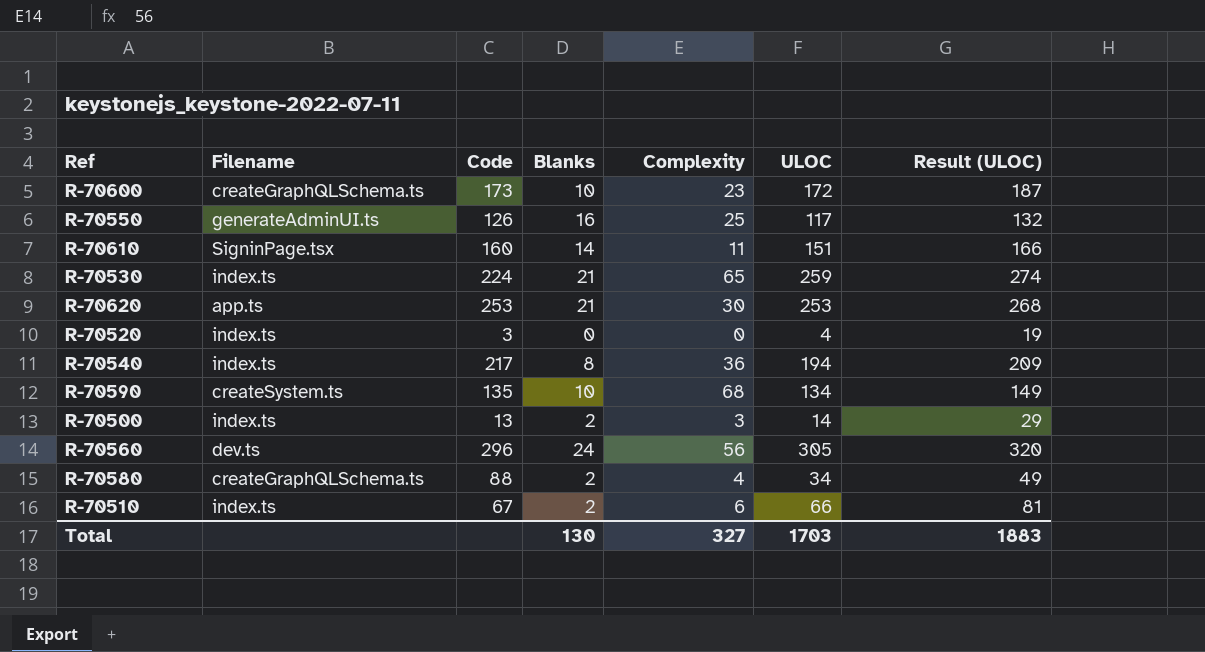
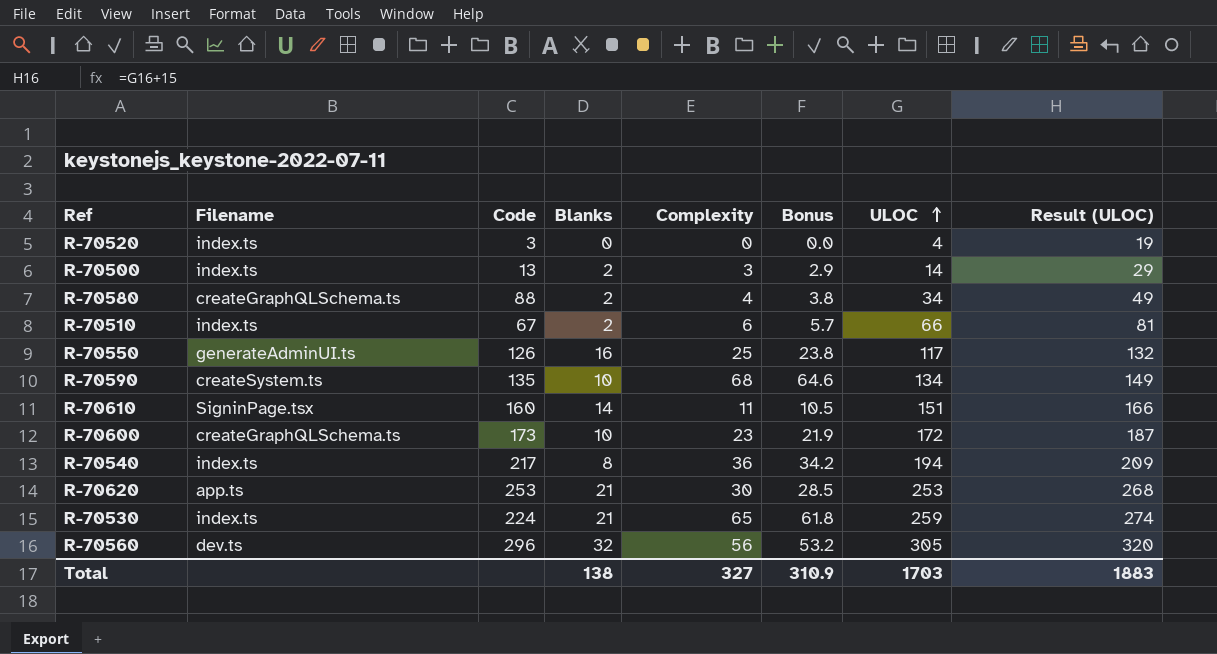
row order: none -> ULOC ascending
column Bonus | formula: none -> [Complexity] * 0.95
R-70560 | Blanks: 24 -> 32
Total | Blanks: 130 -> 138

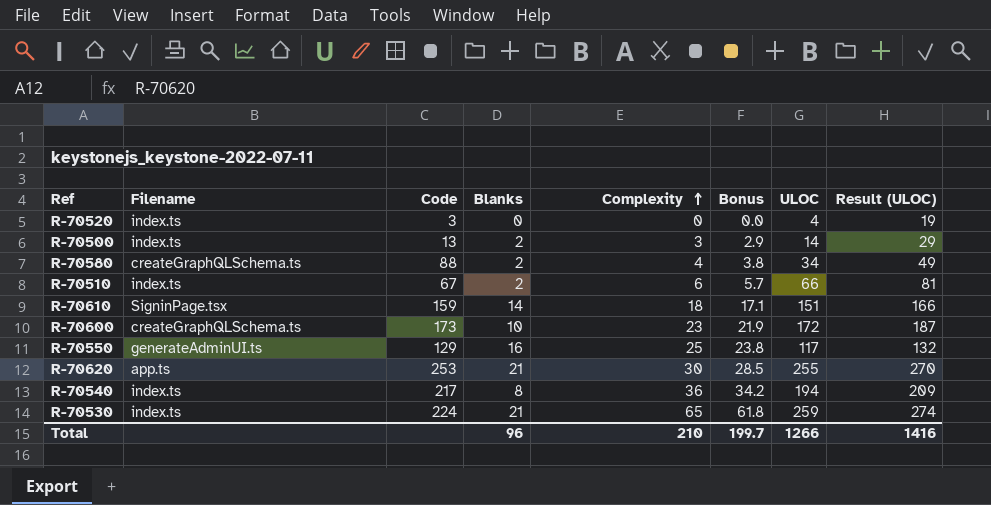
row order: ULOC ascending -> Complexity ascending
row R-70590: createSystem.ts | 135 | 10 | 68 | 64.6 | 134 | 149 -> none
row R-70560: dev.ts | 296 | 32 | 56 | 53.2 | 305 | 320 -> none
R-70610 | Code: 160 -> 159
R-70610 | Complexity: 11 -> 18
R-70610 | Bonus: 10.5 -> 17.1
R-70550 | Code: 126 -> 129
R-70620 | ULOC: 253 -> 255
R-70620 | Result (ULOC): 268 -> 270
Total | Blanks: 138 -> 96
Total | Complexity: 327 -> 210
Total | Bonus: 310.9 -> 199.7
Total | ULOC: 1703 -> 1266
Total | Result (ULOC): 1883 -> 1416

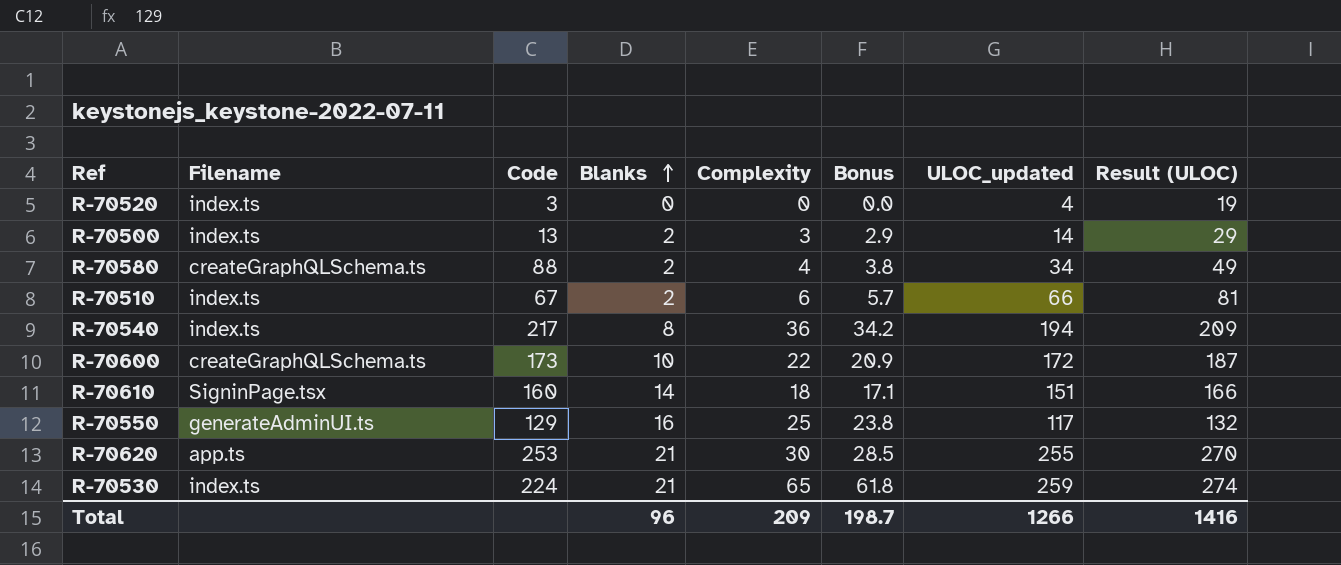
row order: Complexity ascending -> Blanks ascending
column name: ULOC -> ULOC_updated
R-70600 | Complexity: 23 -> 22
R-70600 | Bonus: 21.9 -> 20.9
R-70610 | Code: 159 -> 160
Total | Complexity: 210 -> 209
Total | Bonus: 199.7 -> 198.7

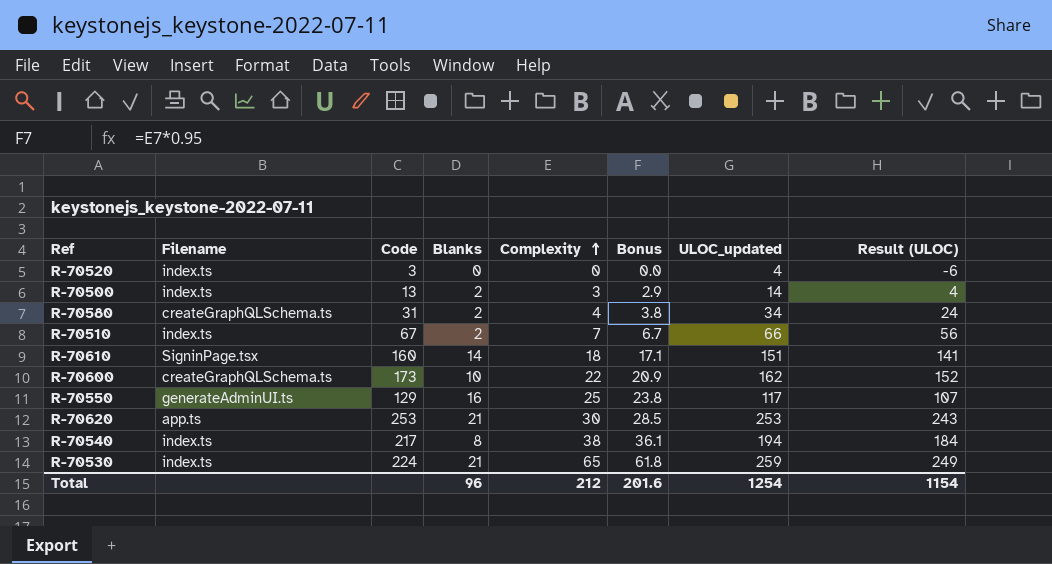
row order: Blanks ascending -> Complexity ascending
column Result (ULOC) | formula: [ULOC_updated] + 15 -> [ULOC_updated] - 10
R-70580 | Code: 88 -> 31
R-70510 | Complexity: 6 -> 7
R-70510 | Bonus: 5.7 -> 6.7
R-70600 | ULOC_updated: 172 -> 162
R-70620 | ULOC_updated: 255 -> 253
R-70540 | Complexity: 36 -> 38
R-70540 | Bonus: 34.2 -> 36.1
Total | Complexity: 209 -> 212
Total | Bonus: 198.7 -> 201.6
Total | ULOC_updated: 1266 -> 1254
Total | Result (ULOC): 1416 -> 1154

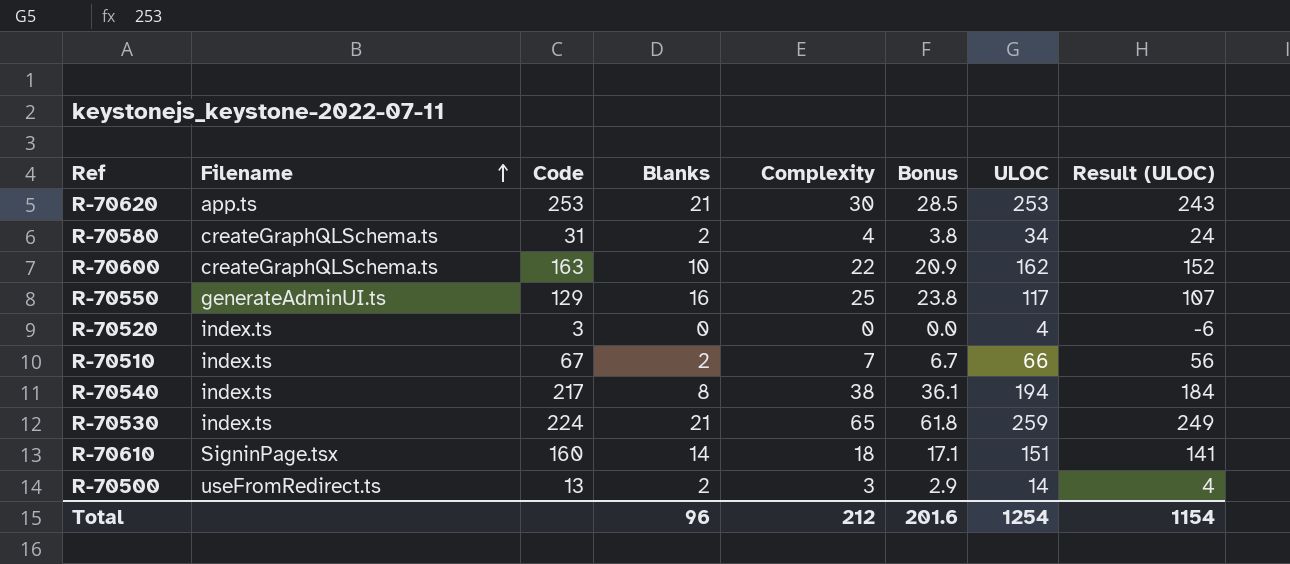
row order: Complexity ascending -> Filename ascending
column name: ULOC_updated -> ULOC
R-70600 | Code: 173 -> 163
R-70500 | Filename: index.ts -> useFromRedirect.ts

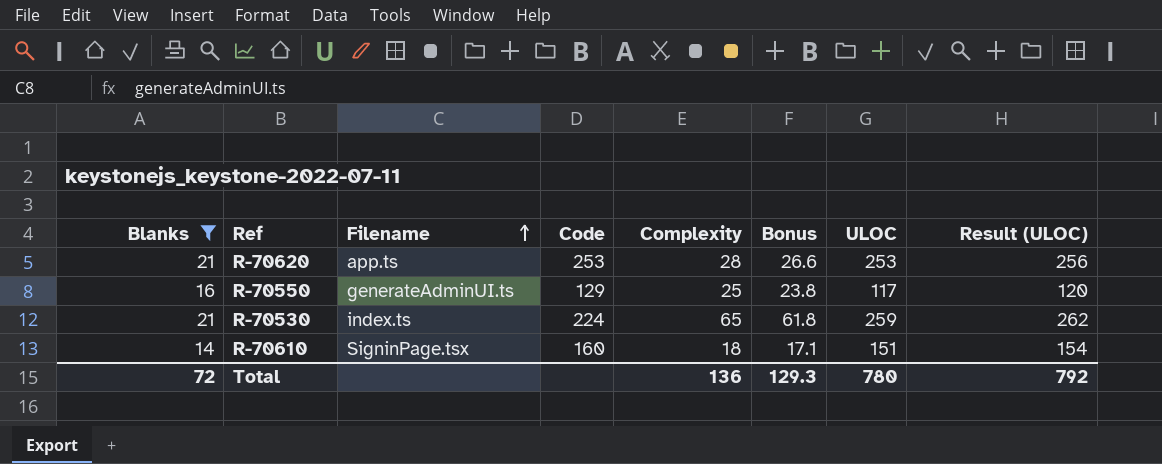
filter: none -> Blanks >= 14
column Blanks | position: 4 -> 1
column Result (ULOC) | formula: [ULOC] - 10 -> [ULOC] + 3
R-70620 | Complexity: 30 -> 28
R-70620 | Bonus: 28.5 -> 26.6
Total | Blanks: 96 -> 72
Total | Complexity: 212 -> 136
Total | Bonus: 201.6 -> 129.3
Total | ULOC: 1254 -> 780
Total | Result (ULOC): 1154 -> 792

